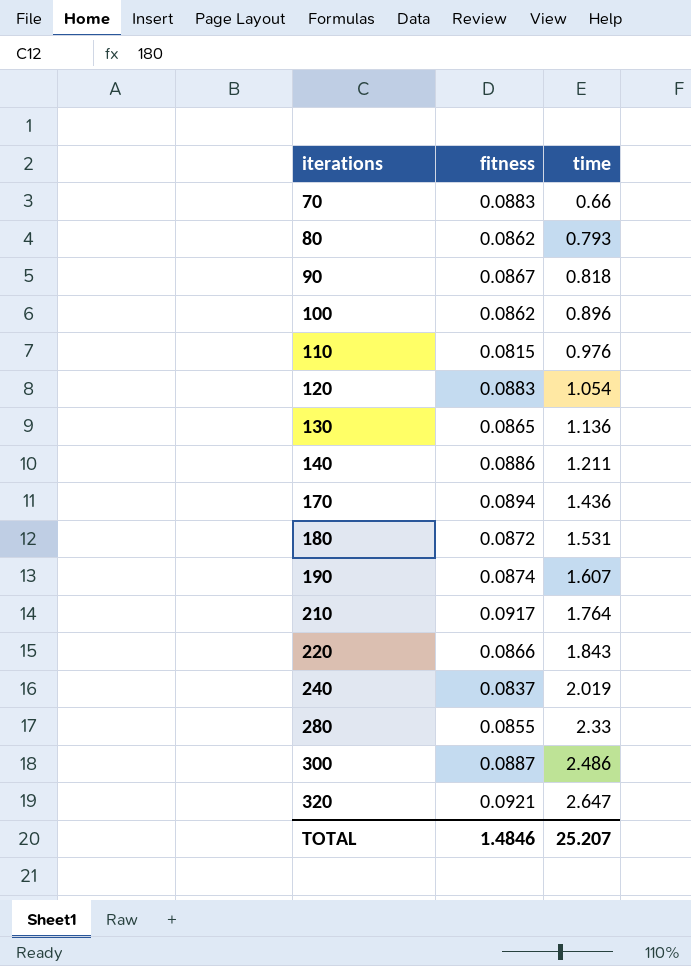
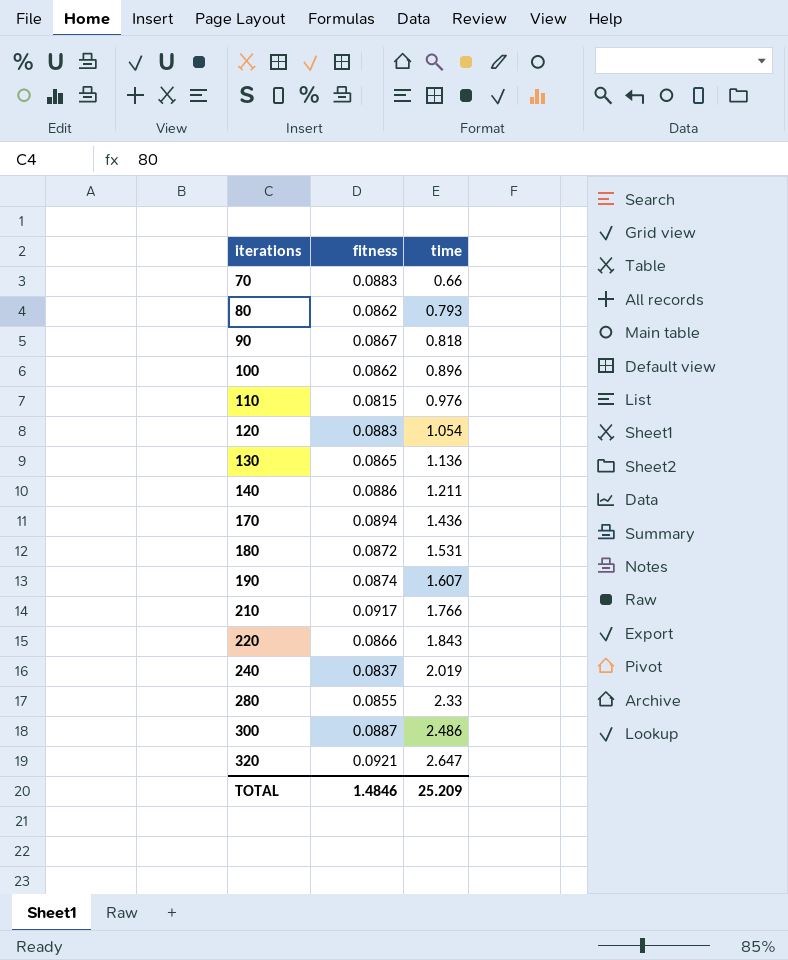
210 | time: 1.764 -> 1.766
TOTAL | time: 25.207 -> 25.209

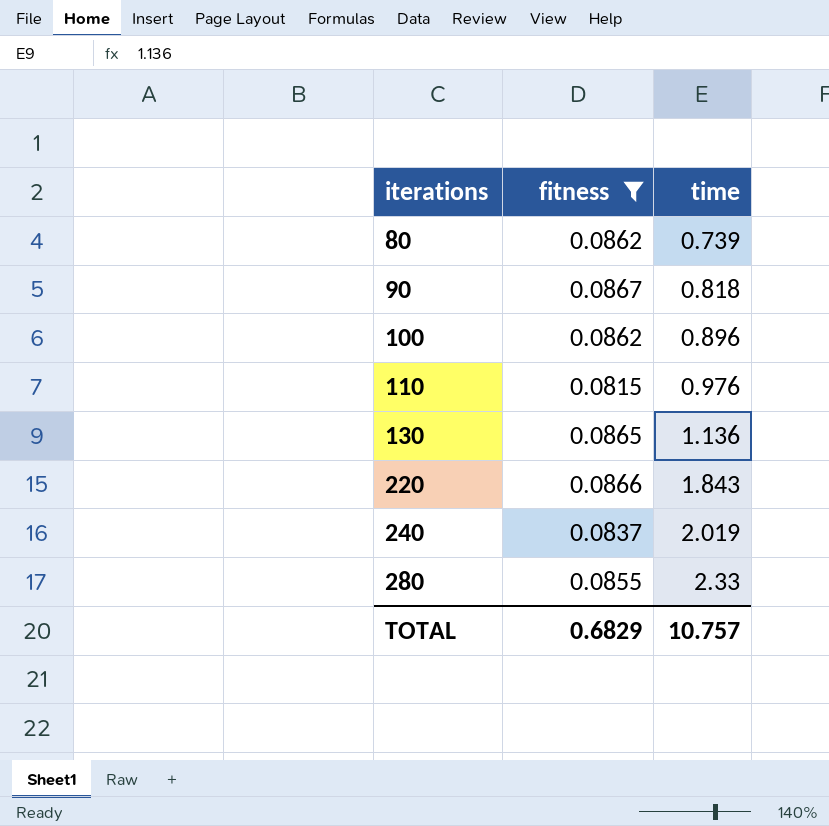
filter: none -> fitness <= 0.0867
80 | time: 0.793 -> 0.739
TOTAL | fitness: 1.4846 -> 0.6829
TOTAL | time: 25.209 -> 10.757

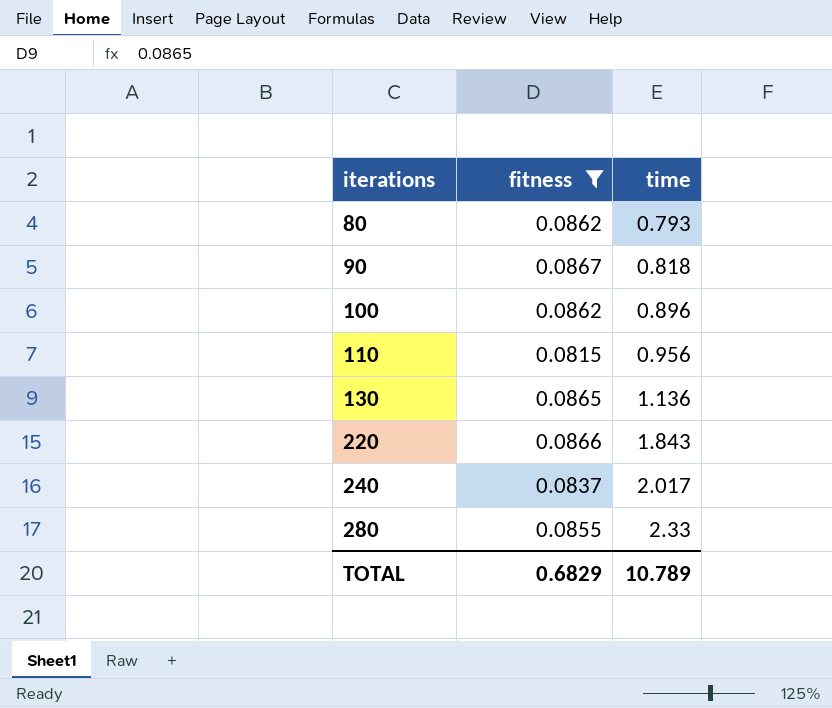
80 | time: 0.739 -> 0.793
110 | time: 0.976 -> 0.956
240 | time: 2.019 -> 2.017
TOTAL | time: 10.757 -> 10.789

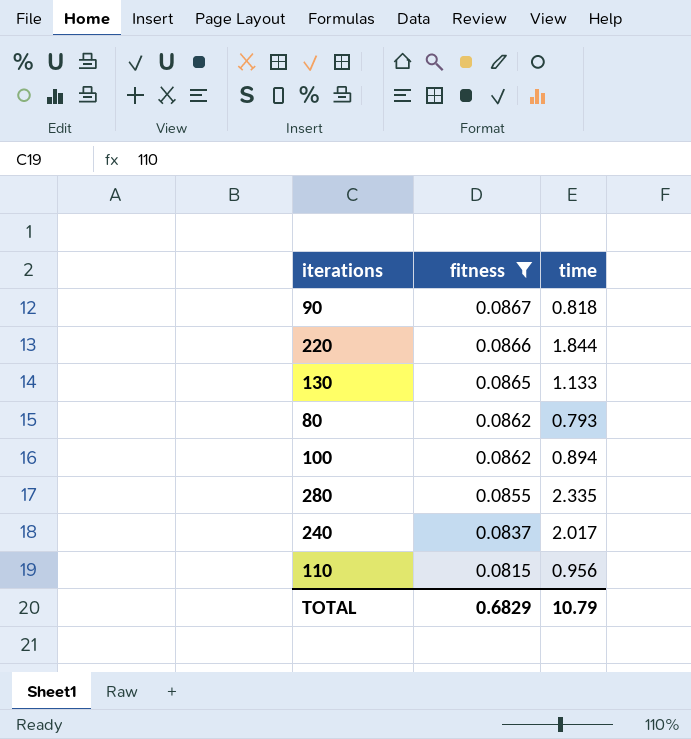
row order: iterations ascending -> fitness descending
220 | time: 1.843 -> 1.844
130 | time: 1.136 -> 1.133
100 | time: 0.896 -> 0.894
280 | time: 2.33 -> 2.335
TOTAL | time: 10.789 -> 10.79

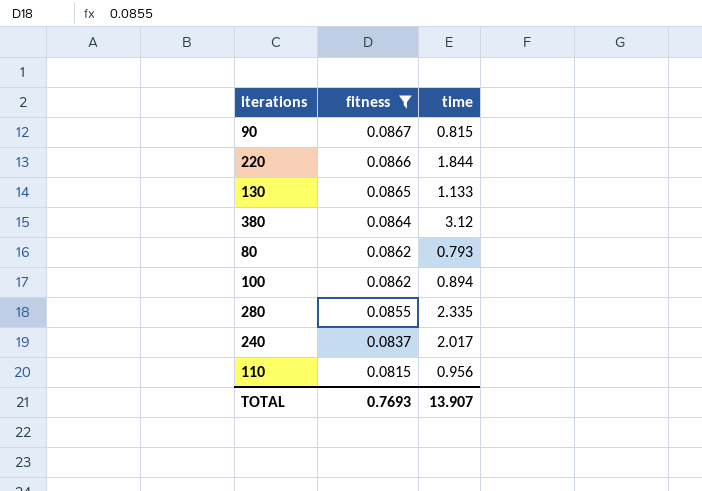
90 | time: 0.818 -> 0.815
row 380: none -> 0.0864 | 3.12
TOTAL | fitness: 0.6829 -> 0.7693
TOTAL | time: 10.79 -> 13.907

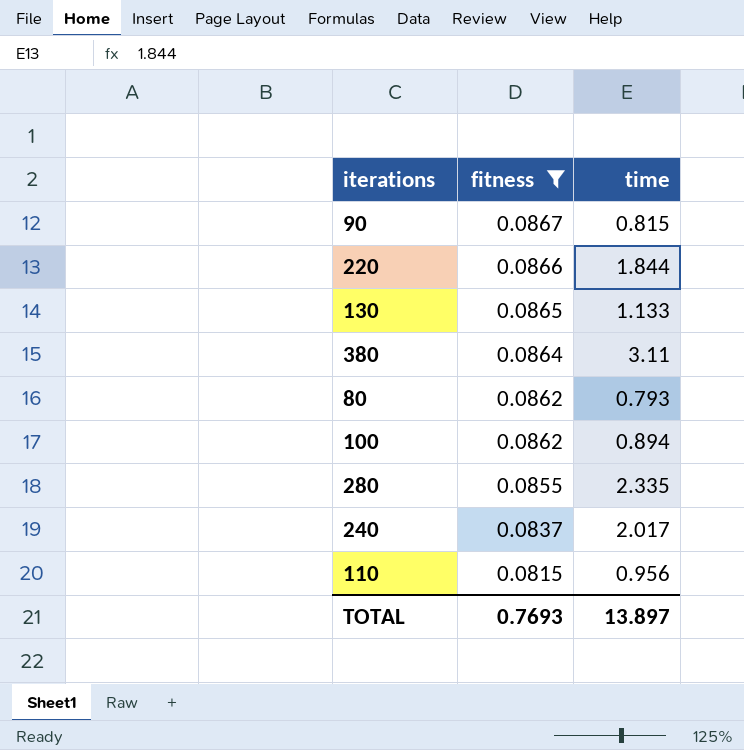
380 | time: 3.12 -> 3.11
TOTAL | time: 13.907 -> 13.897

